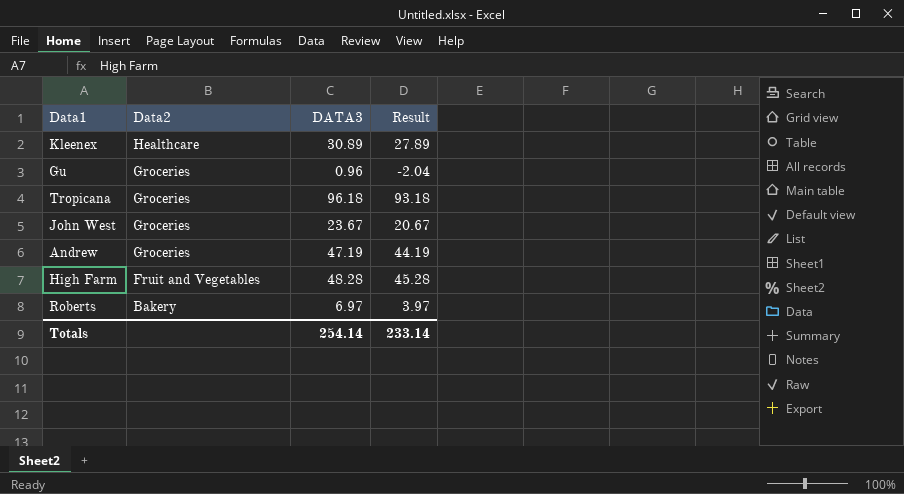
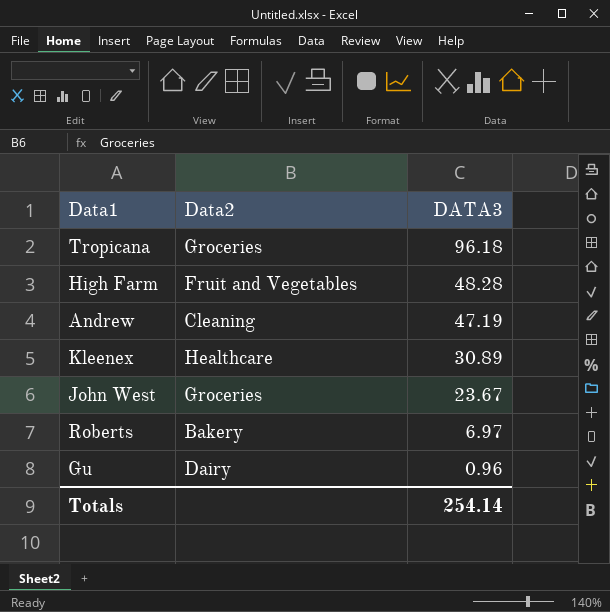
row order: Data2 descending -> DATA3 descending
column Result | formula: [DATA3] - 3 -> none
Andrew | Data2: Groceries -> Cleaning
Gu | Data2: Groceries -> Dairy

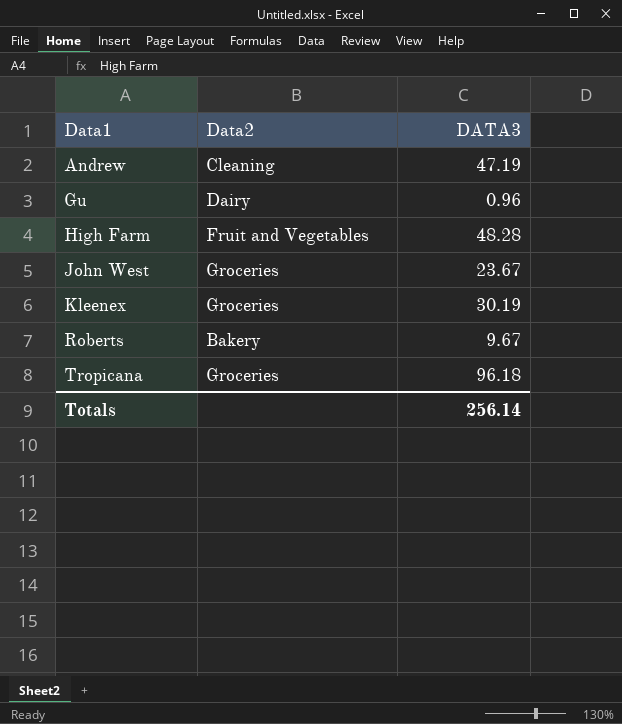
row order: DATA3 descending -> Data1 ascending
Kleenex | Data2: Healthcare -> Groceries
Kleenex | DATA3: 30.89 -> 30.19
Roberts | DATA3: 6.97 -> 9.67
Totals | DATA3: 254.14 -> 256.14

